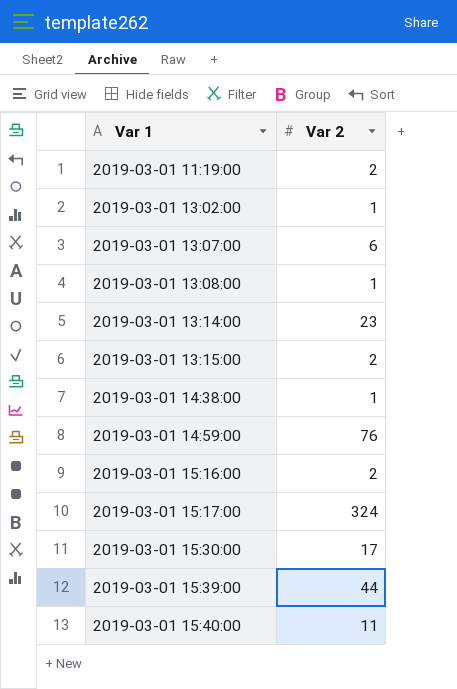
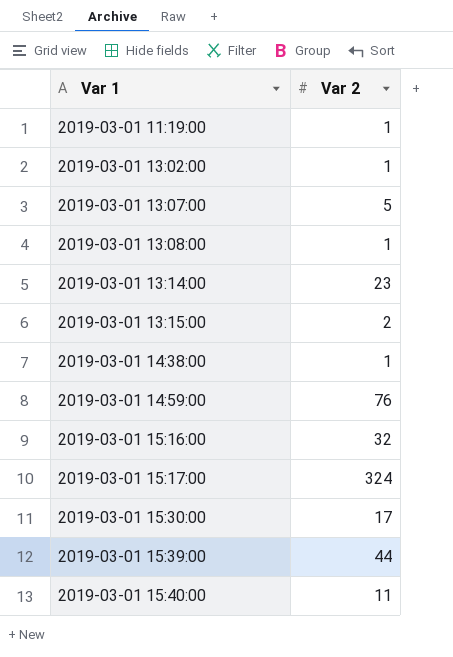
2019-03-01 11:19:00 | Var 2: 2 -> 1
2019-03-01 13:07:00 | Var 2: 6 -> 5
2019-03-01 15:16:00 | Var 2: 2 -> 32

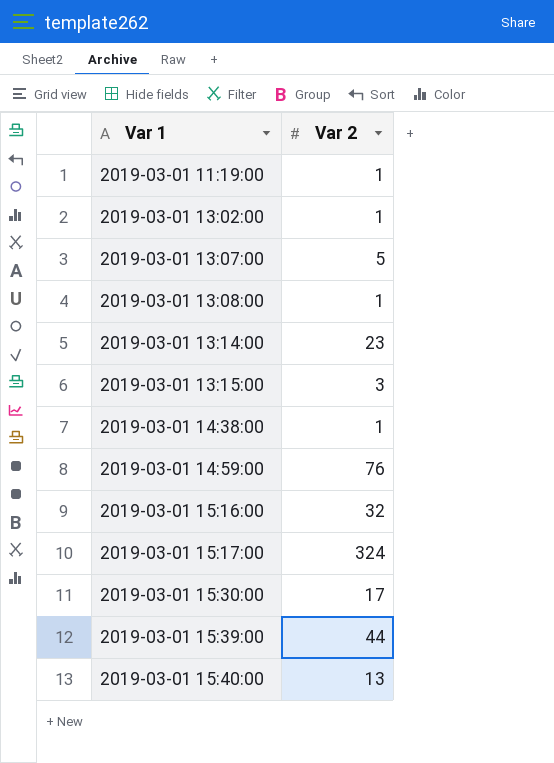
2019-03-01 13:15:00 | Var 2: 2 -> 3
2019-03-01 15:40:00 | Var 2: 11 -> 13

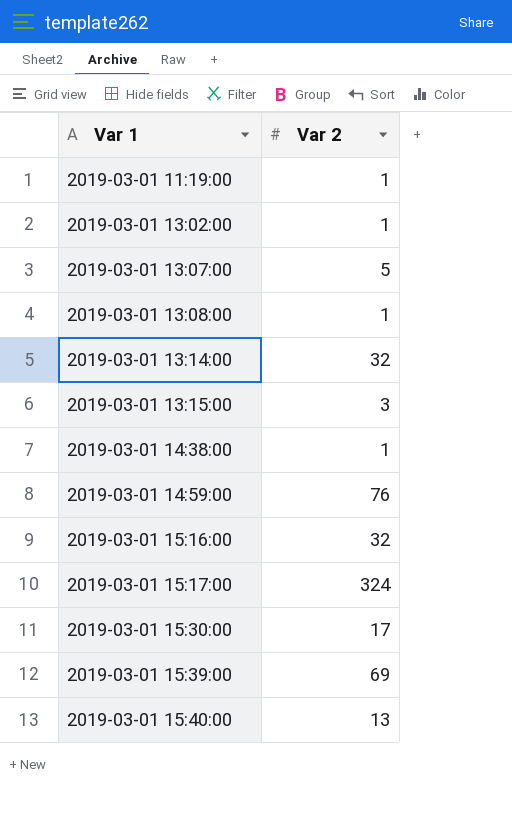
2019-03-01 13:14:00 | Var 2: 23 -> 32
2019-03-01 15:39:00 | Var 2: 44 -> 69

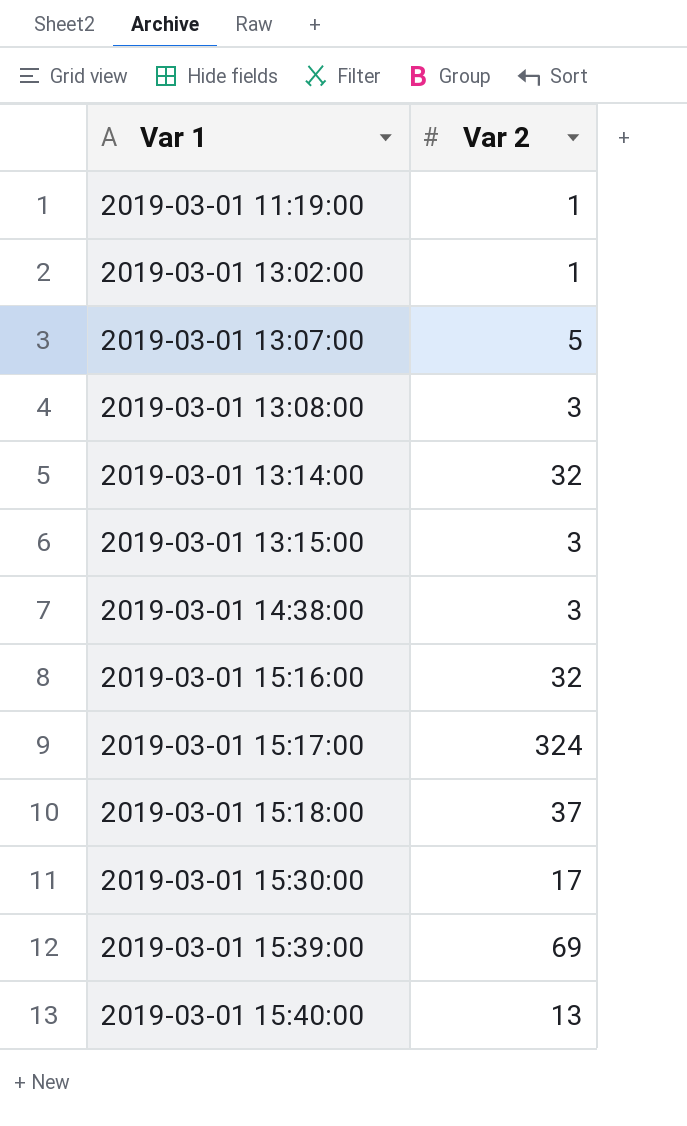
row 2019-03-01 14:59:00: 76 -> none
2019-03-01 13:08:00 | Var 2: 1 -> 3
2019-03-01 14:38:00 | Var 2: 1 -> 3
row 2019-03-01 15:18:00: none -> 37

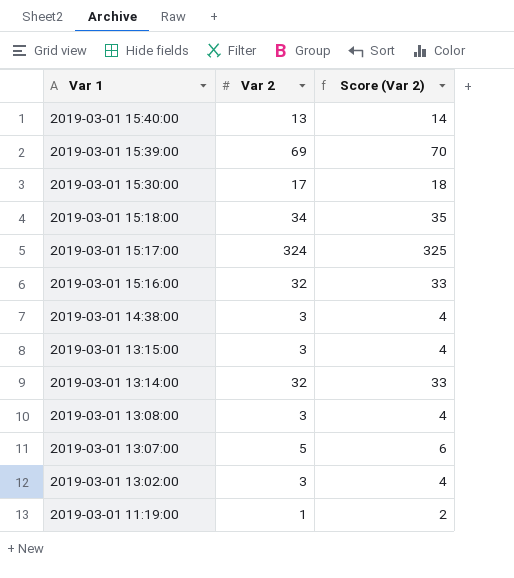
row order: Var 1 ascending -> Var 1 descending
column Score (Var 2) | formula: none -> [Var 2] + 1
2019-03-01 15:18:00 | Var 2: 37 -> 34
2019-03-01 13:02:00 | Var 2: 1 -> 3

